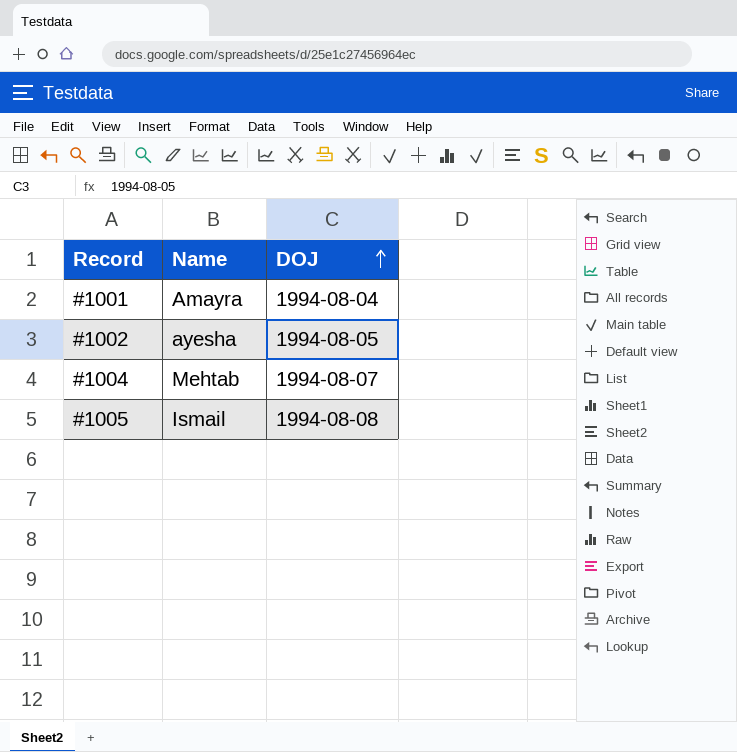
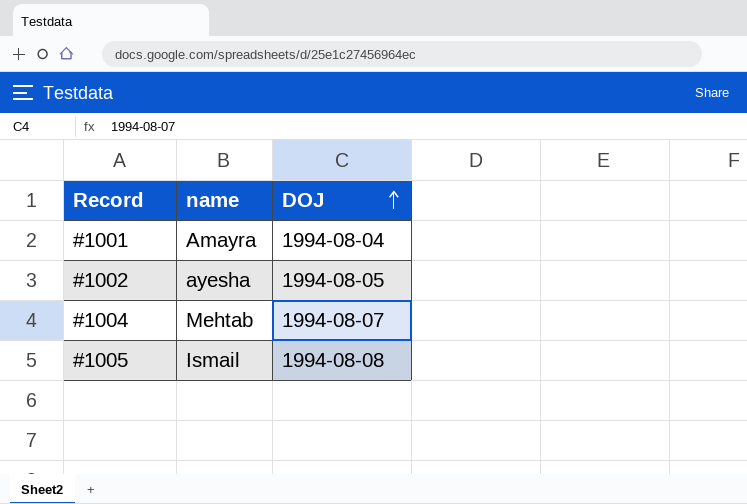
column name: Name -> name

